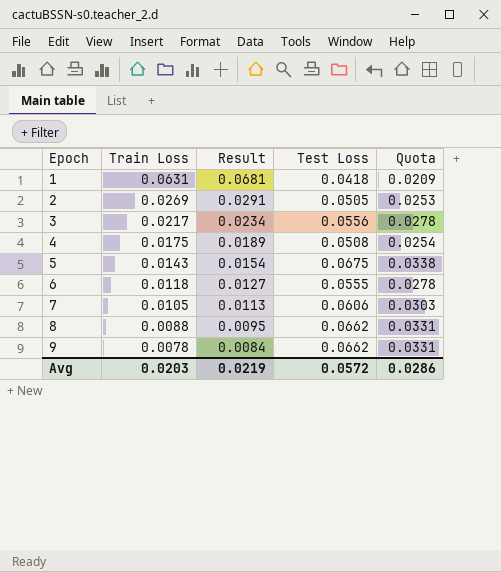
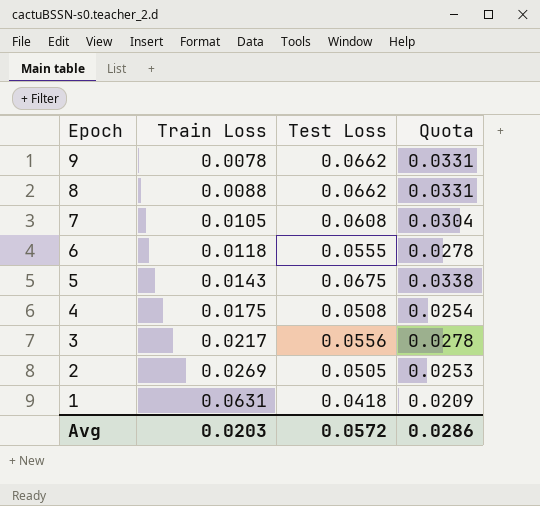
row order: Epoch ascending -> Epoch descending
column Result | formula: [Train Loss] * 1.08 -> none
7 | Test Loss: 0.0606 -> 0.0608
7 | Quota: 0.0303 -> 0.0304

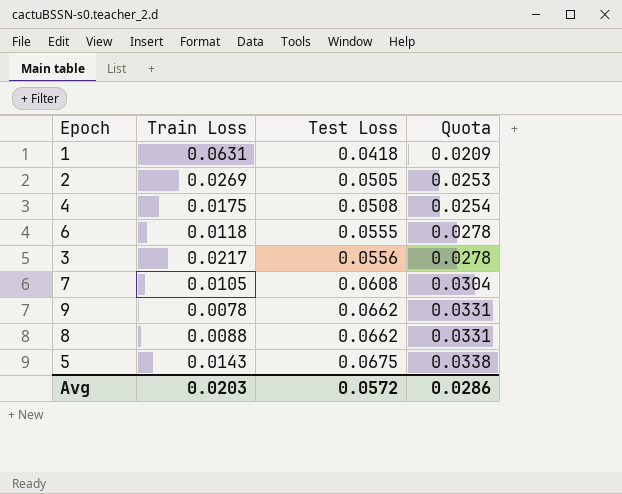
row order: Epoch descending -> Test Loss ascending

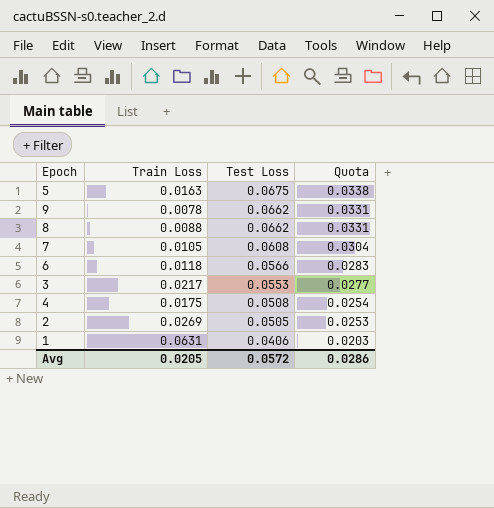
row order: Test Loss ascending -> Test Loss descending
5 | Train Loss: 0.0143 -> 0.0163
6 | Test Loss: 0.0555 -> 0.0566
6 | Quota: 0.0278 -> 0.0283
3 | Test Loss: 0.0556 -> 0.0553
3 | Quota: 0.0278 -> 0.0277
1 | Test Loss: 0.0418 -> 0.0406
1 | Quota: 0.0209 -> 0.0203
Avg | Train Loss: 0.0203 -> 0.0205

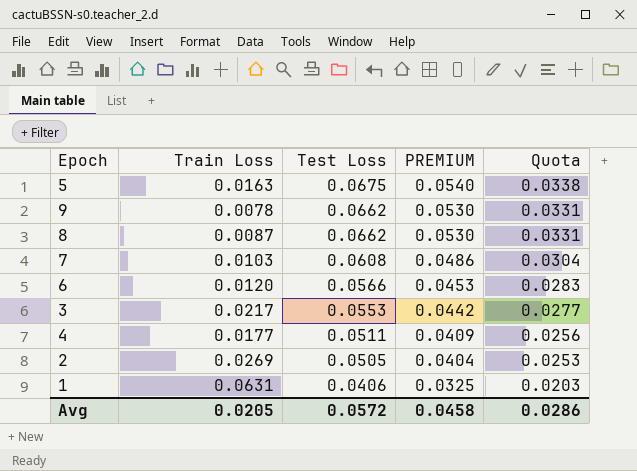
column PREMIUM | formula: none -> [Test Loss] * 0.8
8 | Train Loss: 0.0088 -> 0.0087
7 | Train Loss: 0.0105 -> 0.0103
6 | Train Loss: 0.0118 -> 0.0120
4 | Train Loss: 0.0175 -> 0.0177
4 | Test Loss: 0.0508 -> 0.0511
4 | Quota: 0.0254 -> 0.0256

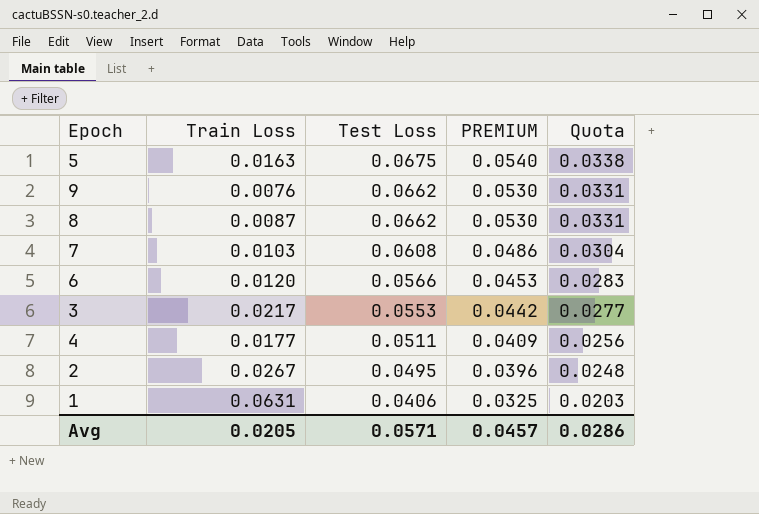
9 | Train Loss: 0.0078 -> 0.0076
2 | Train Loss: 0.0269 -> 0.0267
2 | Test Loss: 0.0505 -> 0.0495
2 | PREMIUM: 0.0404 -> 0.0396
2 | Quota: 0.0253 -> 0.0248
Avg | Test Loss: 0.0572 -> 0.0571
Avg | PREMIUM: 0.0458 -> 0.0457

